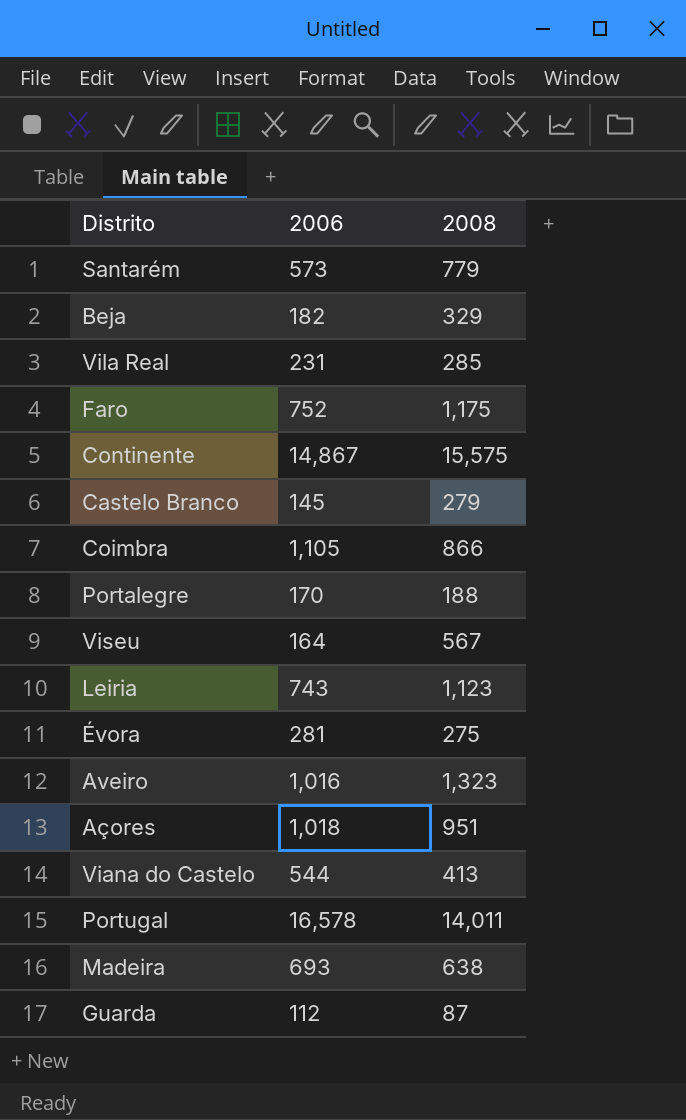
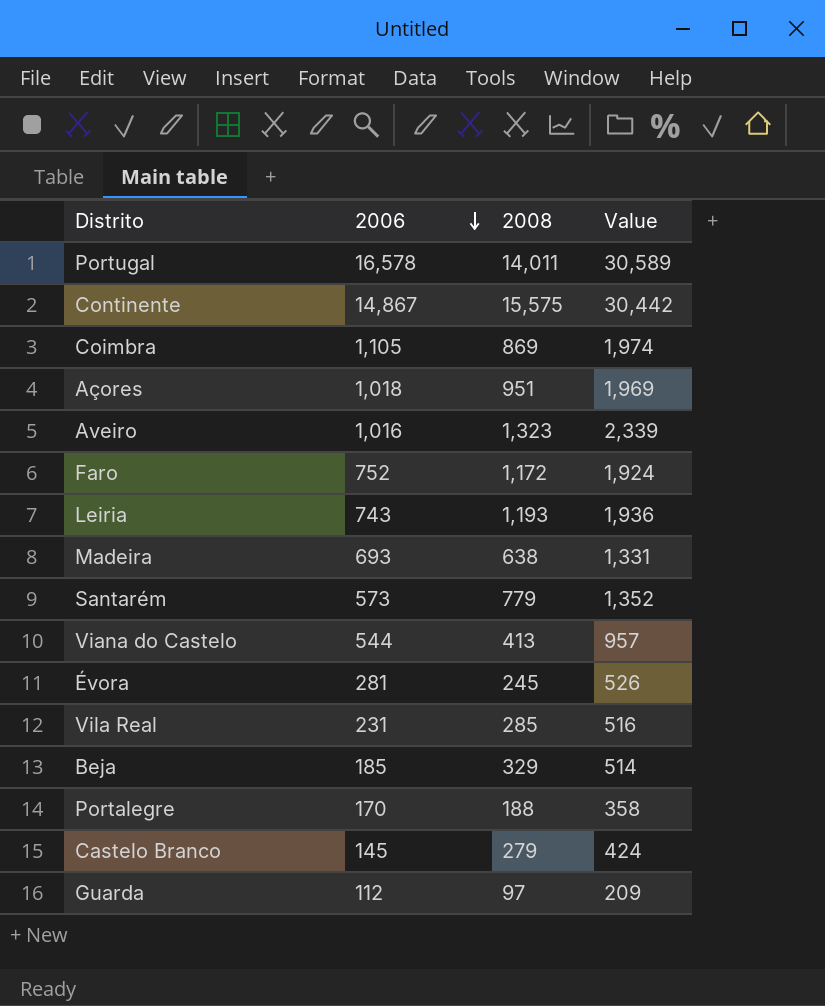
row order: none -> 2006 descending
column Value | formula: none -> [2006] + [2008]
row Viseu: 164 | 567 -> none
Coimbra | 2008: 866 -> 869
Faro | 2008: 1,175 -> 1,172
Leiria | 2008: 1,123 -> 1,193
Évora | 2008: 275 -> 245
Beja | 2006: 182 -> 185
Guarda | 2008: 87 -> 97

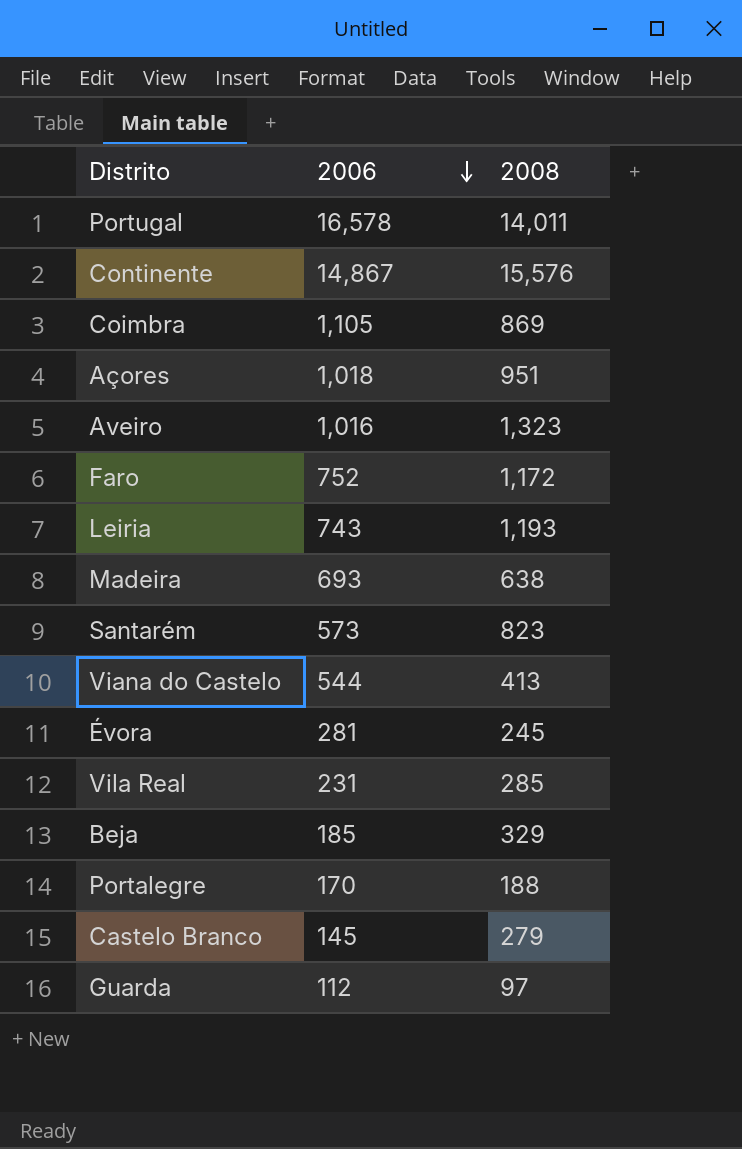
column Value | formula: [2006] + [2008] -> none
Continente | 2008: 15,575 -> 15,576
Santarém | 2008: 779 -> 823

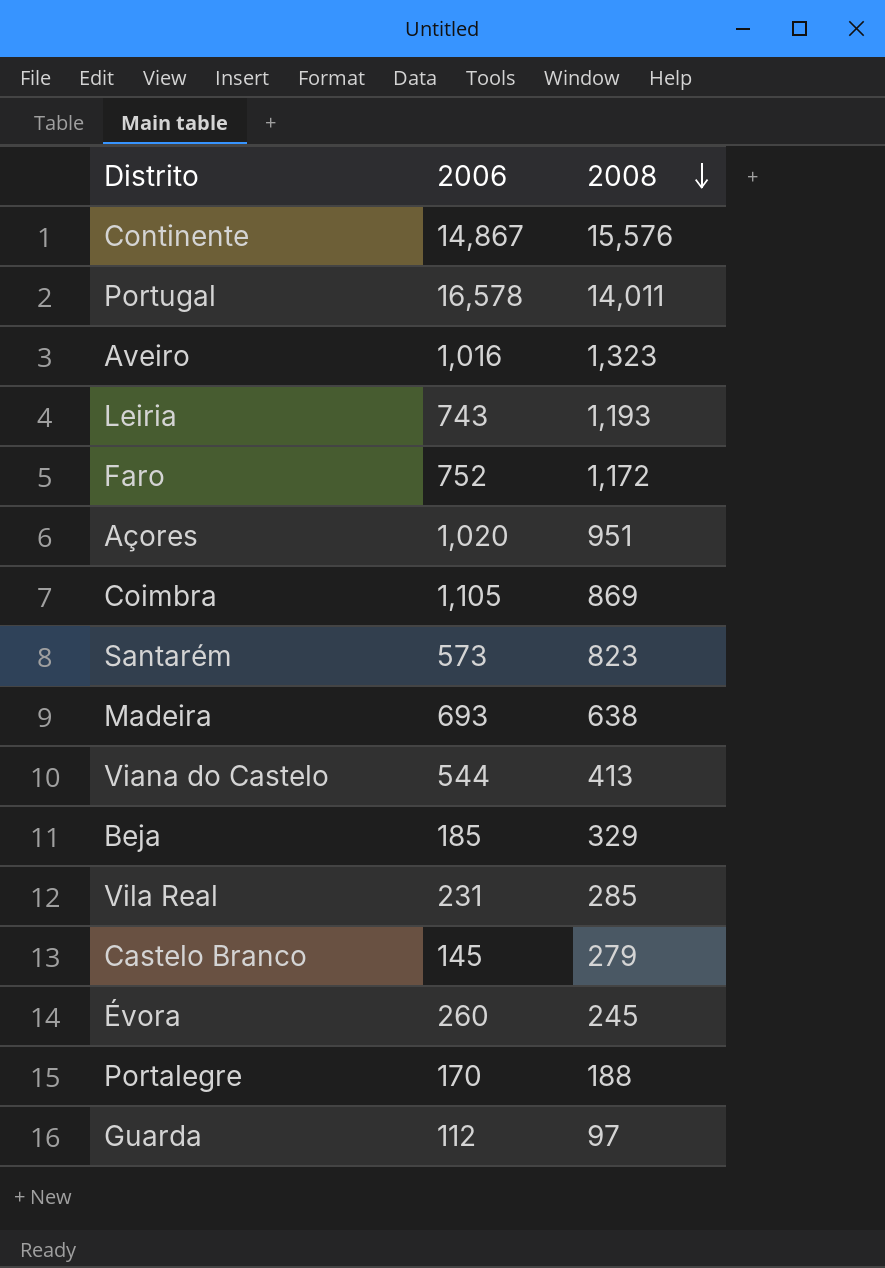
row order: 2006 descending -> 2008 descending
Açores | 2006: 1,018 -> 1,020
Évora | 2006: 281 -> 260

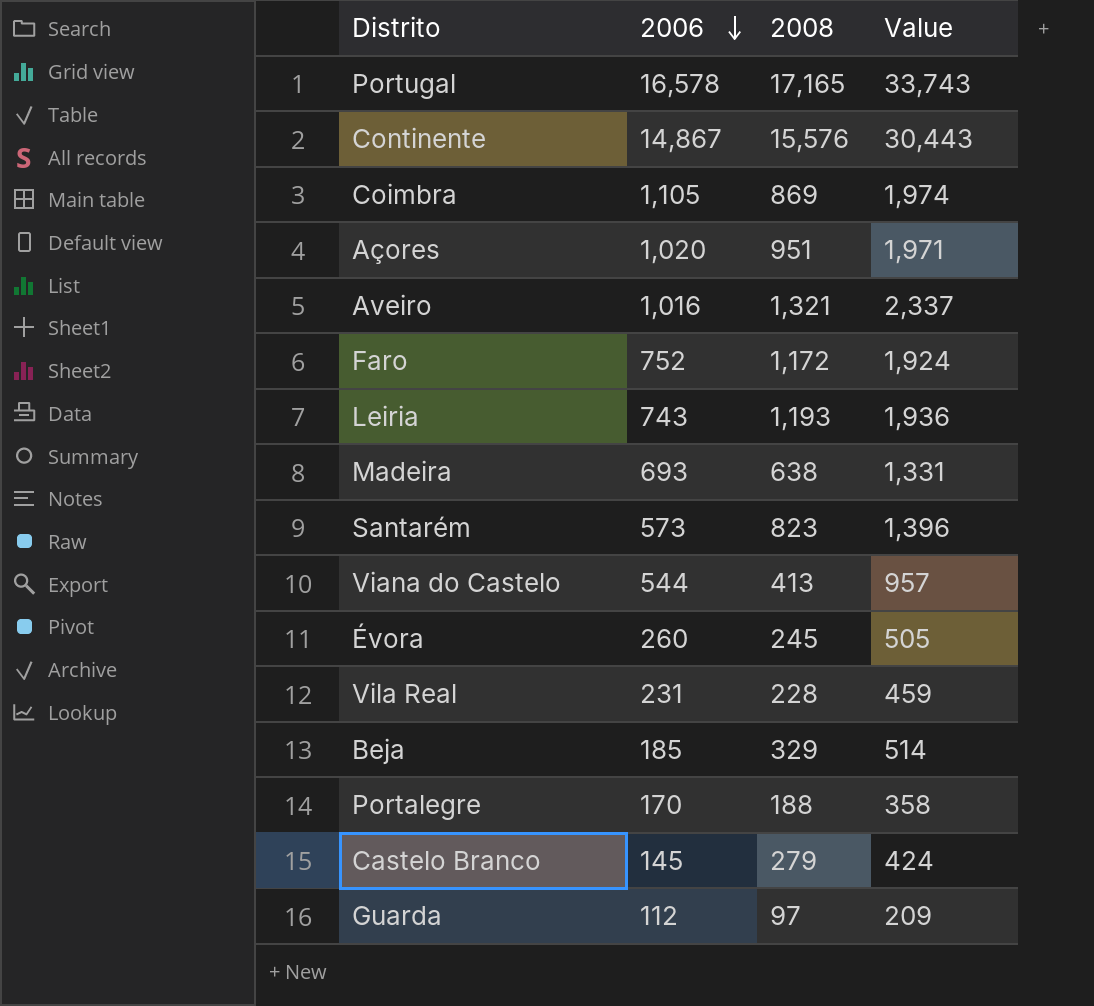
row order: 2008 descending -> 2006 descending
column Value | formula: none -> [2006] + [2008]
Portugal | 2008: 14,011 -> 17,165
Aveiro | 2008: 1,323 -> 1,321
Vila Real | 2008: 285 -> 228

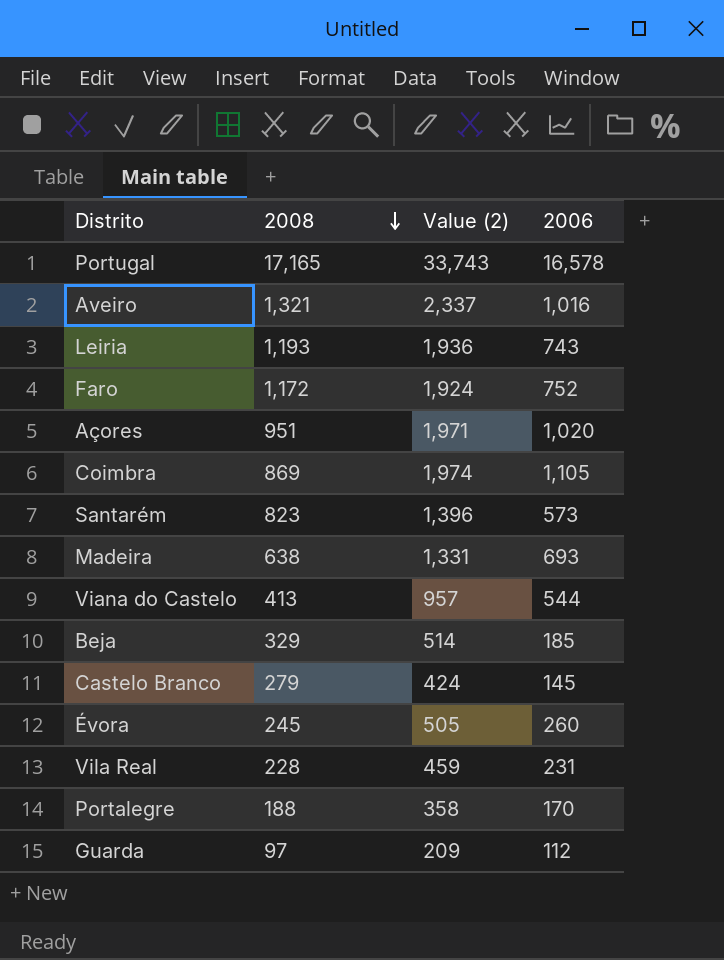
row order: 2006 descending -> 2008 descending
column name: Value -> Value (2)
column 2006 | position: 2 -> 4
row Continente: 14,867 | 15,576 | 30,443 -> none

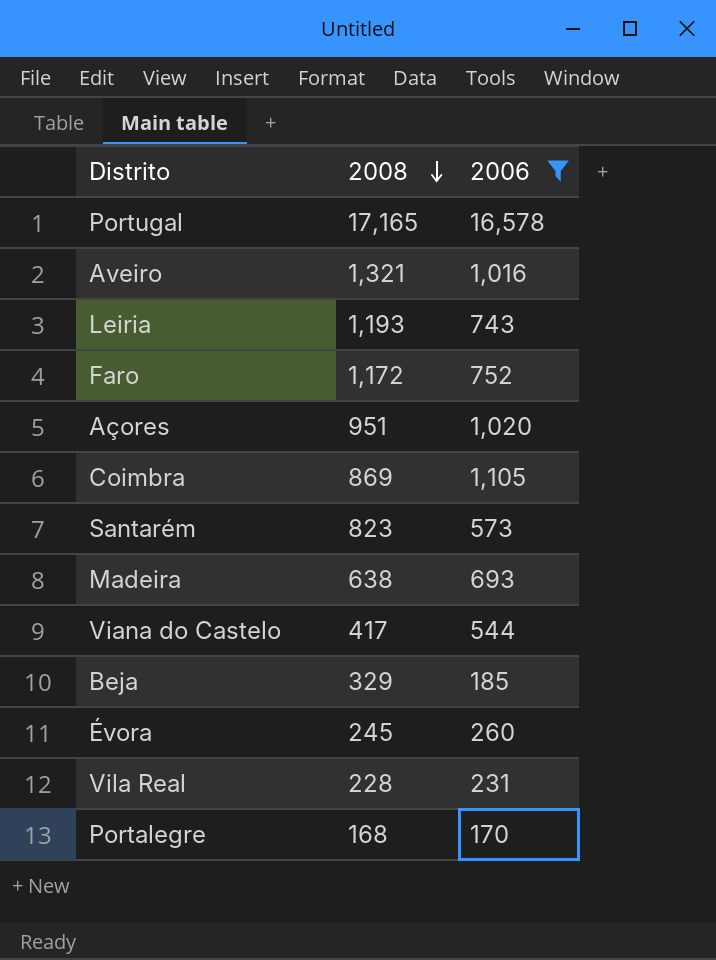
filter: none -> 2006 >= 170
column Value (2) | formula: [2008] + [2006] -> none
Viana do Castelo | 2008: 413 -> 417
Portalegre | 2008: 188 -> 168

